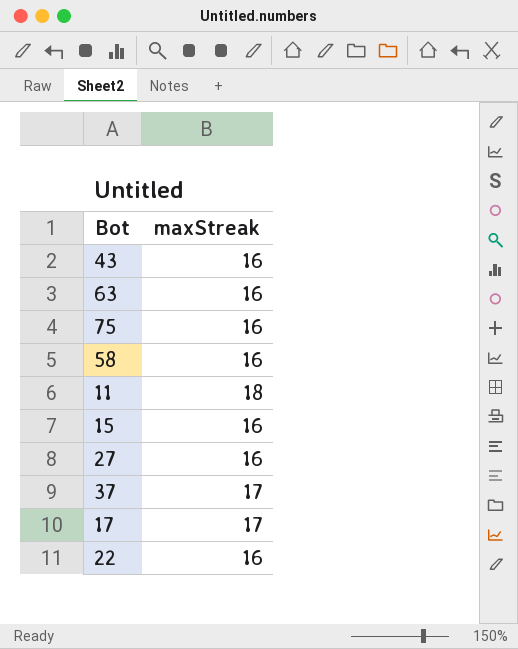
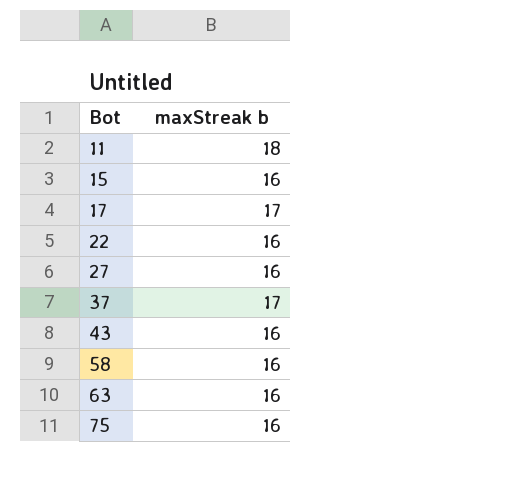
row order: none -> Bot ascending
column name: maxStreak -> maxStreak b

